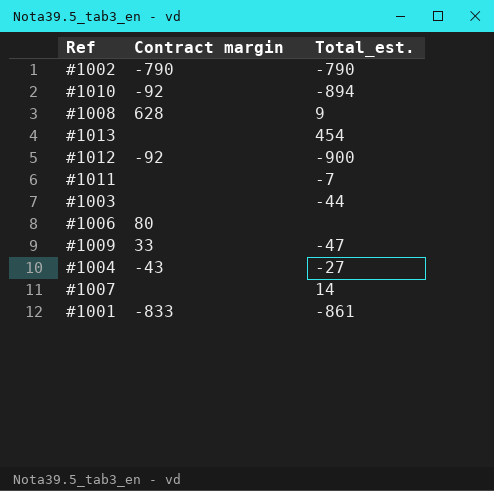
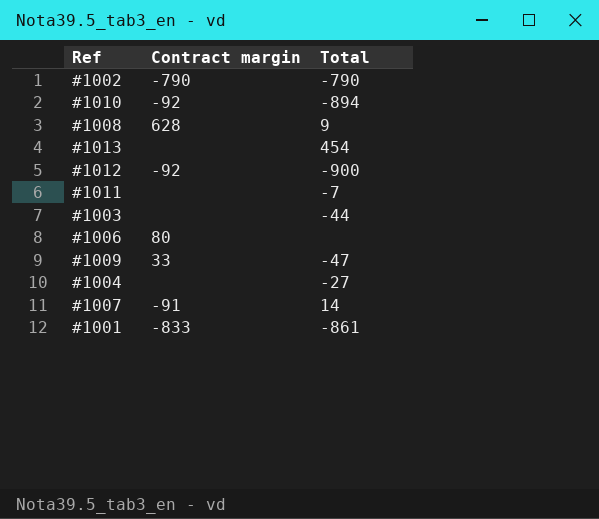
column name: Total_est. -> Total
#1004 | Contract margin: -43 -> none
#1007 | Contract margin: none -> -91

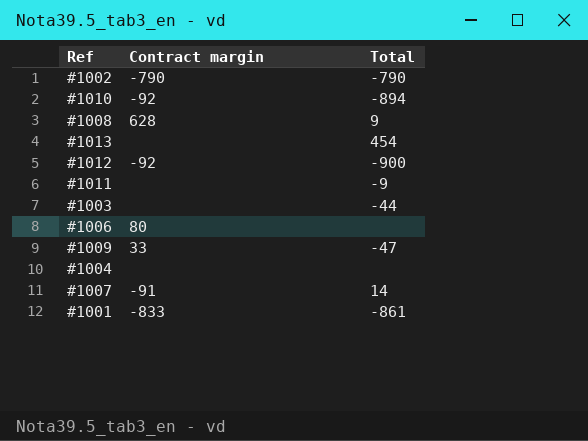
#1011 | Total: -7 -> -9
#1004 | Total: -27 -> none

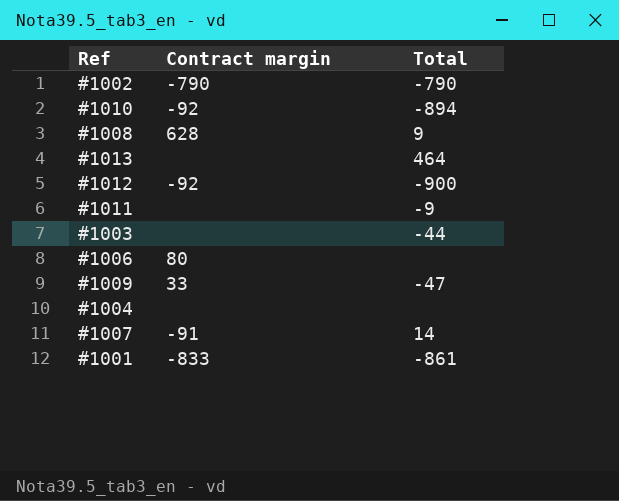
#1013 | Total: 454 -> 464

